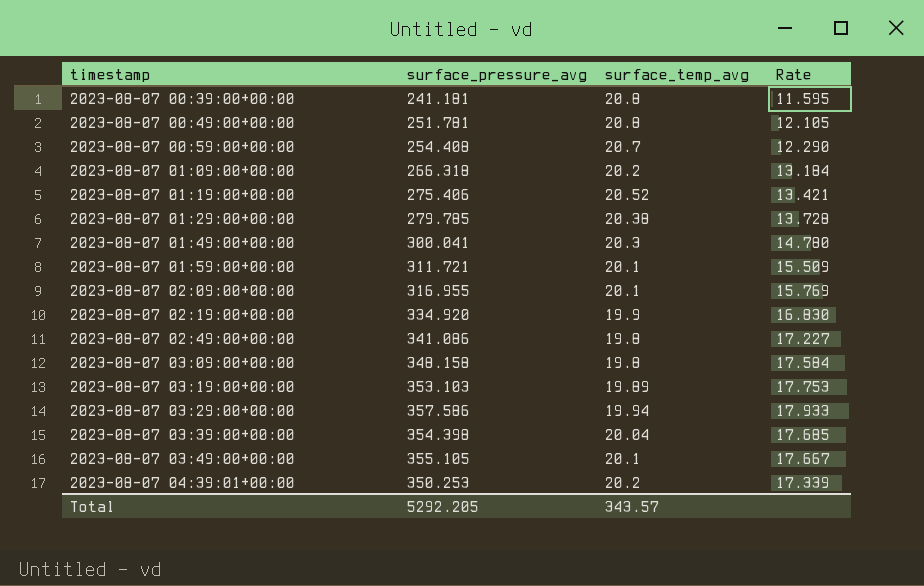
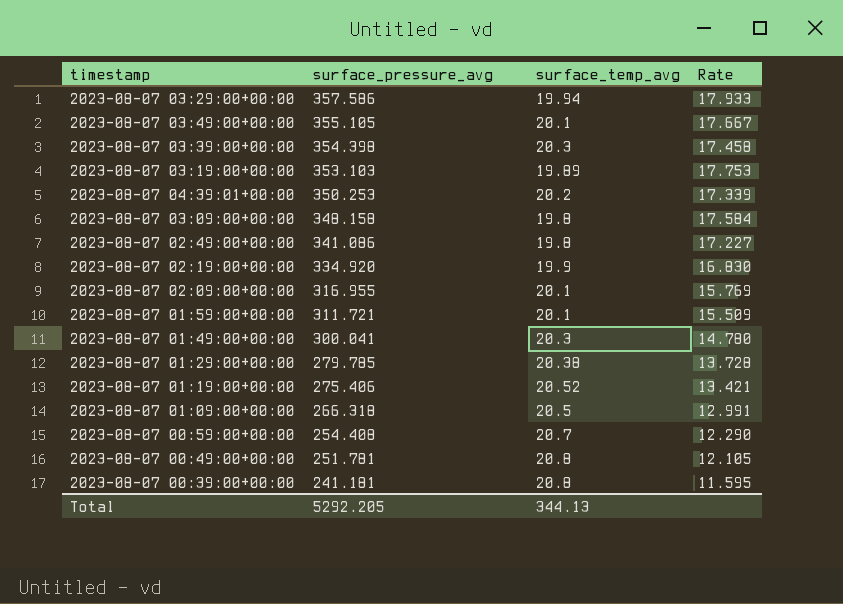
row order: timestamp ascending -> surface_pressure_avg descending
2023-08-07 03:39:00+00:00 | surface_temp_avg: 20.04 -> 20.3
2023-08-07 03:39:00+00:00 | Rate: 17.685 -> 17.458
2023-08-07 01:09:00+00:00 | surface_temp_avg: 20.2 -> 20.5
2023-08-07 01:09:00+00:00 | Rate: 13.184 -> 12.991
Total | surface_temp_avg: 343.57 -> 344.13

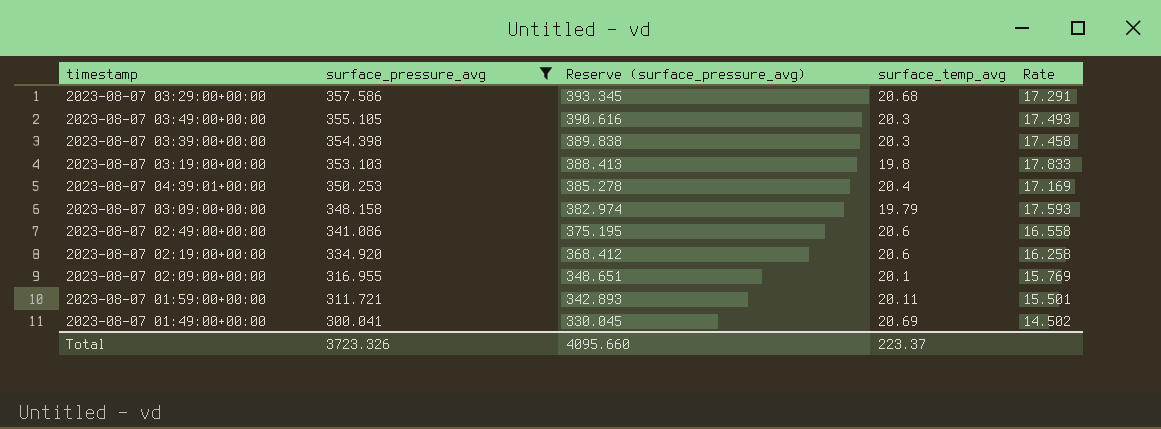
filter: none -> surface_pressure_avg >= 300.041
column Reserve (surface_pressure_avg) | formula: none -> [surface_pressure_avg] * 1.1
2023-08-07 03:29:00+00:00 | surface_temp_avg: 19.94 -> 20.68
2023-08-07 03:29:00+00:00 | Rate: 17.933 -> 17.291
2023-08-07 03:49:00+00:00 | surface_temp_avg: 20.1 -> 20.3
2023-08-07 03:49:00+00:00 | Rate: 17.667 -> 17.493
2023-08-07 03:19:00+00:00 | surface_temp_avg: 19.89 -> 19.8
2023-08-07 03:19:00+00:00 | Rate: 17.753 -> 17.833
2023-08-07 04:39:01+00:00 | surface_temp_avg: 20.2 -> 20.4
2023-08-07 04:39:01+00:00 | Rate: 17.339 -> 17.169
2023-08-07 03:09:00+00:00 | surface_temp_avg: 19.8 -> 19.79
2023-08-07 03:09:00+00:00 | Rate: 17.584 -> 17.593
2023-08-07 02:49:00+00:00 | surface_temp_avg: 19.8 -> 20.6
2023-08-07 02:49:00+00:00 | Rate: 17.227 -> 16.558
2023-08-07 02:19:00+00:00 | surface_temp_avg: 19.9 -> 20.6
2023-08-07 02:19:00+00:00 | Rate: 16.830 -> 16.258
2023-08-07 01:59:00+00:00 | surface_temp_avg: 20.1 -> 20.11
2023-08-07 01:59:00+00:00 | Rate: 15.509 -> 15.501
2023-08-07 01:49:00+00:00 | surface_temp_avg: 20.3 -> 20.69
2023-08-07 01:49:00+00:00 | Rate: 14.780 -> 14.502
Total | surface_pressure_avg: 5292.205 -> 3723.326
Total | surface_temp_avg: 344.13 -> 223.37

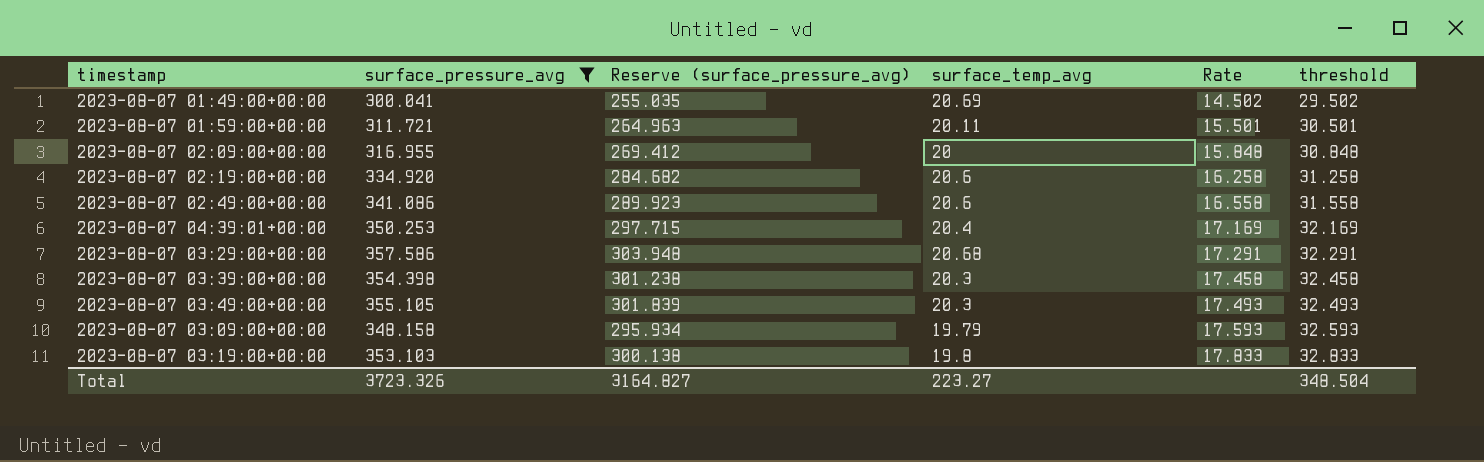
row order: surface_pressure_avg descending -> Rate ascending
column Reserve (surface_pressure_avg) | formula: [surface_pressure_avg] * 1.1 -> [surface_pressure_avg] * 0.85
column threshold | formula: none -> [Rate] + 15
2023-08-07 02:09:00+00:00 | surface_temp_avg: 20.1 -> 20
2023-08-07 02:09:00+00:00 | Rate: 15.769 -> 15.848
Total | Reserve (surface_pressure_avg): 4095.660 -> 3164.827
Total | surface_temp_avg: 223.37 -> 223.27

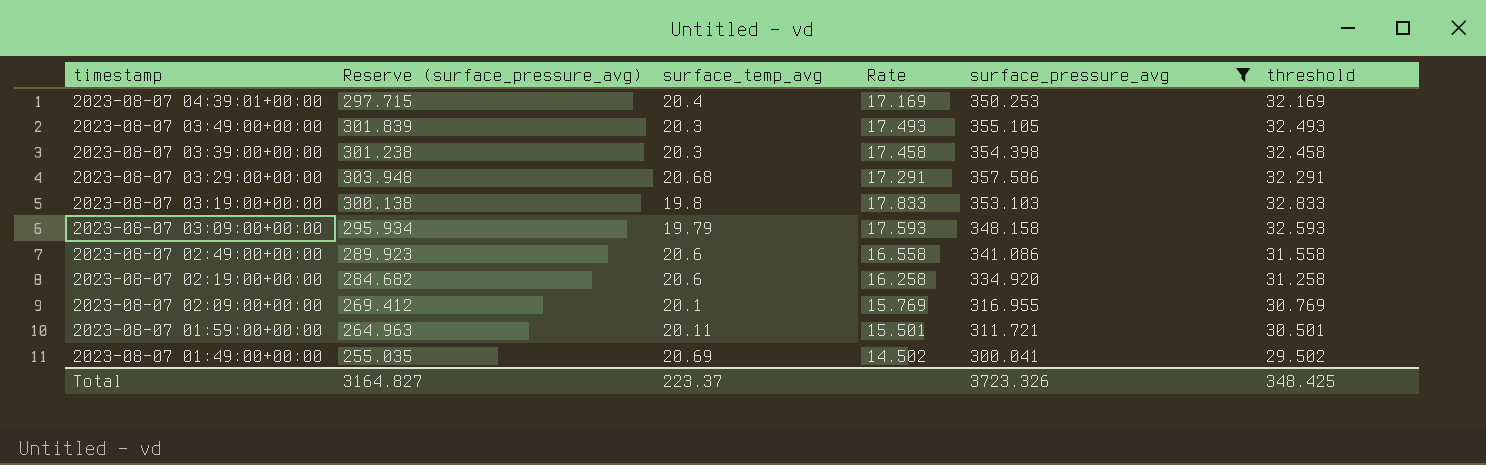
row order: Rate ascending -> timestamp descending
column surface_pressure_avg | position: 2 -> 5
2023-08-07 02:09:00+00:00 | surface_temp_avg: 20 -> 20.1
2023-08-07 02:09:00+00:00 | Rate: 15.848 -> 15.769
2023-08-07 02:09:00+00:00 | threshold: 30.848 -> 30.769
Total | surface_temp_avg: 223.27 -> 223.37
Total | threshold: 348.504 -> 348.425

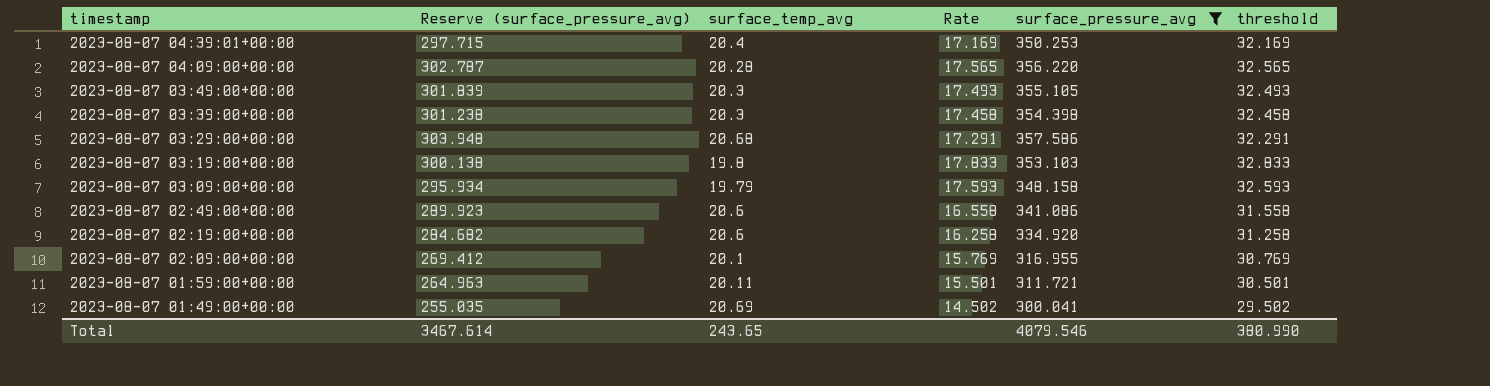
row 2023-08-07 04:09:00+00:00: none -> 302.787 | 20.28 | 17.565 | 356.220 | 32.565
Total | Reserve (surface_pressure_avg): 3164.827 -> 3467.614
Total | surface_temp_avg: 223.37 -> 243.65
Total | surface_pressure_avg: 3723.326 -> 4079.546
Total | threshold: 348.425 -> 380.990

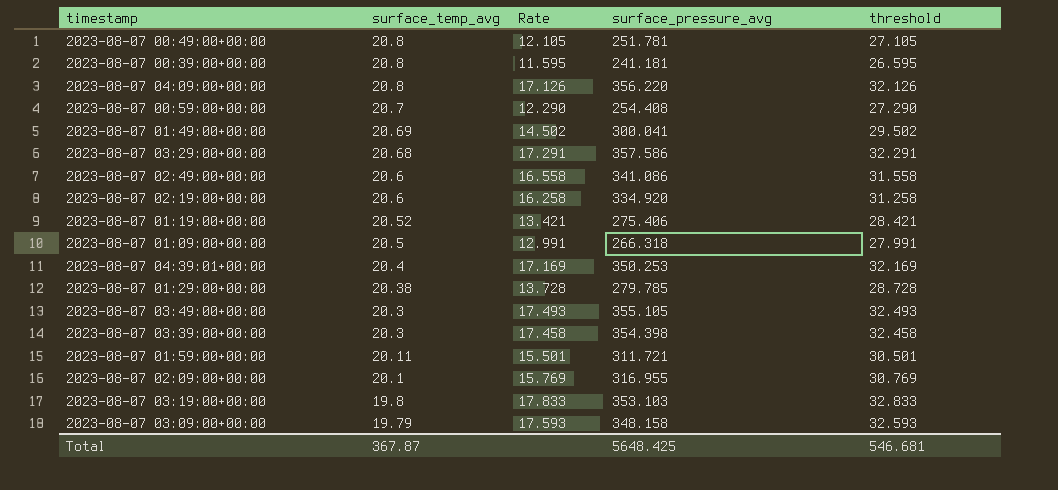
filter: surface_pressure_avg >= 300.041 -> none
row order: timestamp descending -> surface_temp_avg descending
column Reserve (surface_pressure_avg) | formula: [surface_pressure_avg] * 0.85 -> none
2023-08-07 04:09:00+00:00 | surface_temp_avg: 20.28 -> 20.8
2023-08-07 04:09:00+00:00 | Rate: 17.565 -> 17.126
2023-08-07 04:09:00+00:00 | threshold: 32.565 -> 32.126
Total | surface_temp_avg: 243.65 -> 367.87
Total | surface_pressure_avg: 4079.546 -> 5648.425
Total | threshold: 380.990 -> 546.681

